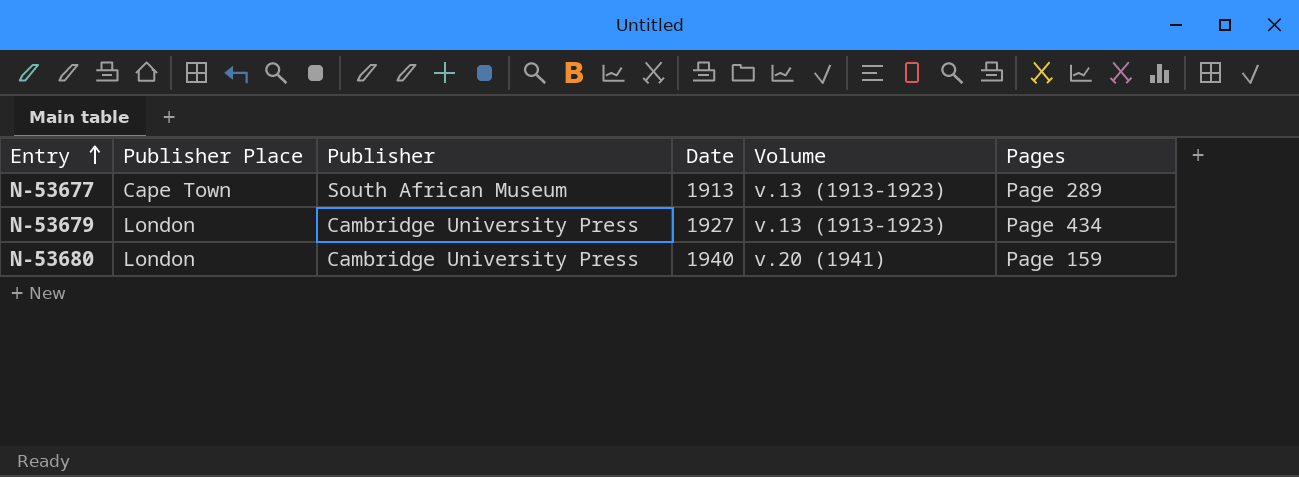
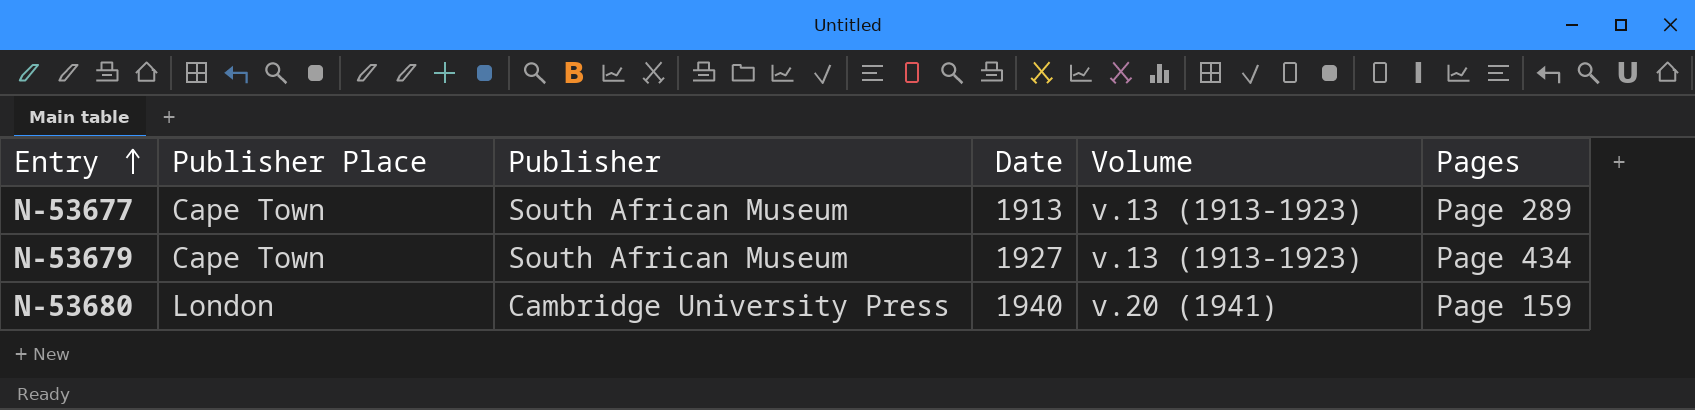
N-53679 | Publisher Place: London -> Cape Town
N-53679 | Publisher: Cambridge University Press -> South African Museum

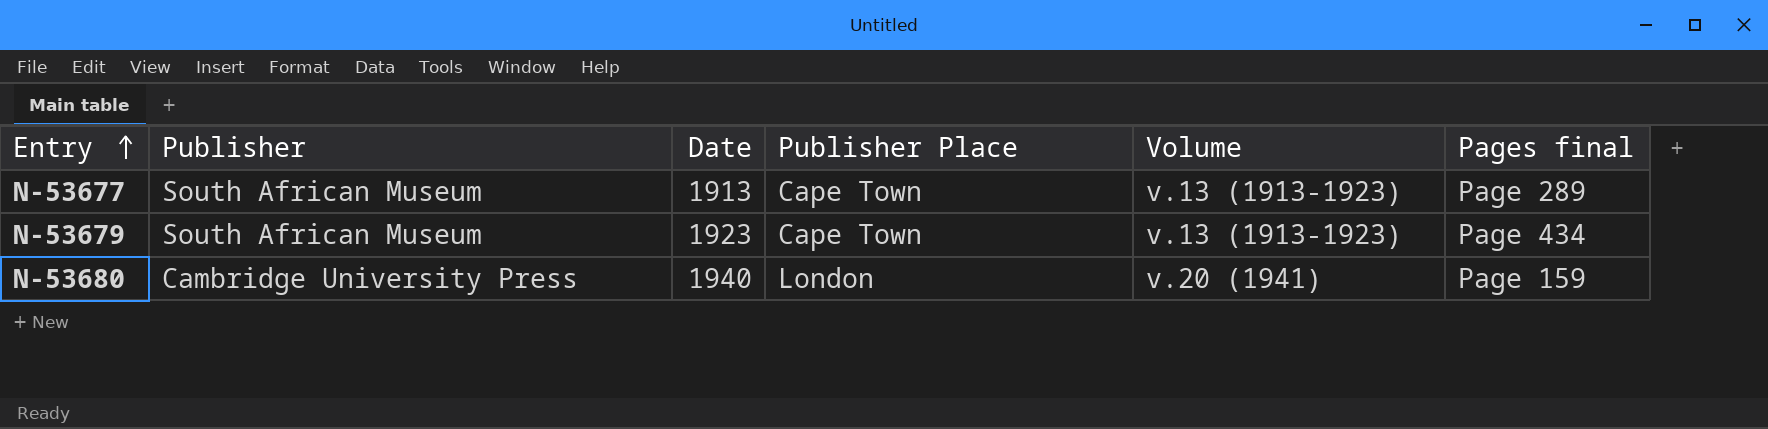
column Publisher Place | position: 2 -> 4
column name: Pages -> Pages final
N-53679 | Date: 1927 -> 1923

